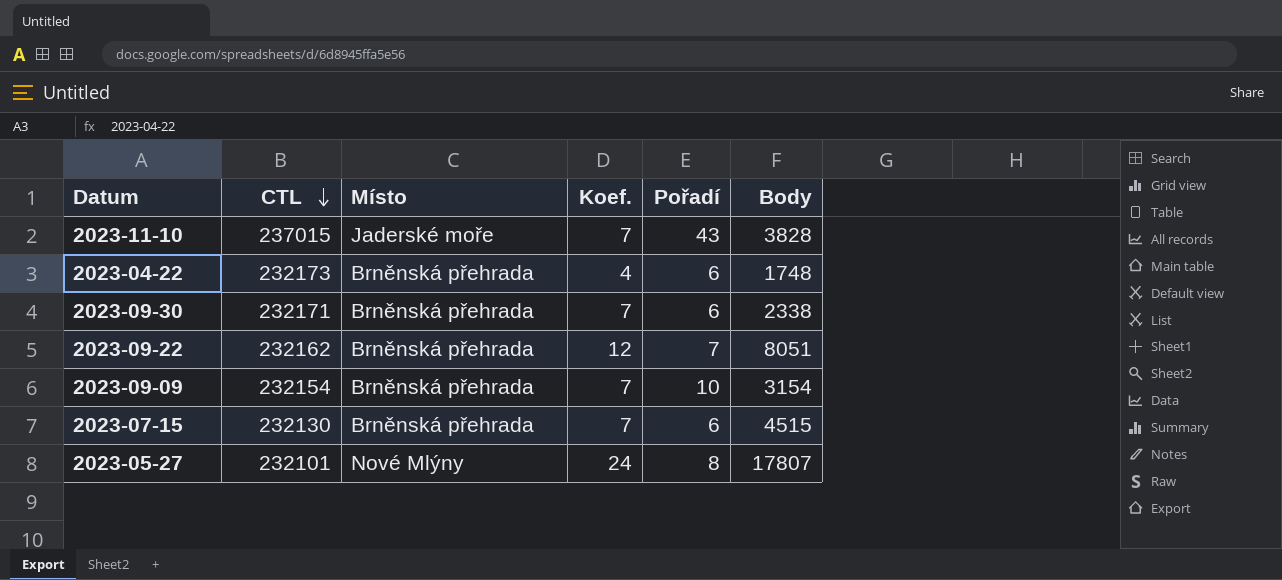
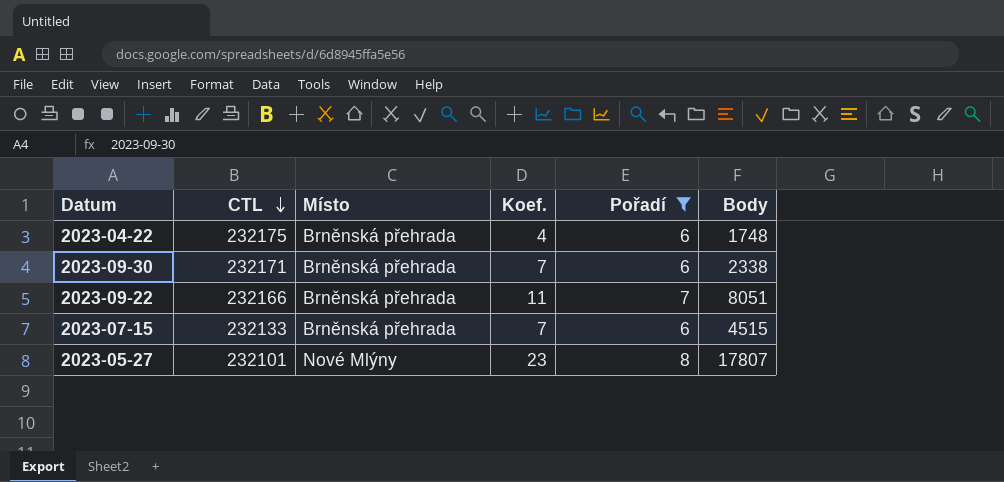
filter: none -> Pořadí <= 8
2023-04-22 | CTL: 232173 -> 232175
2023-09-22 | CTL: 232162 -> 232166
2023-09-22 | Koef.: 12 -> 11
2023-07-15 | CTL: 232130 -> 232133
2023-05-27 | Koef.: 24 -> 23

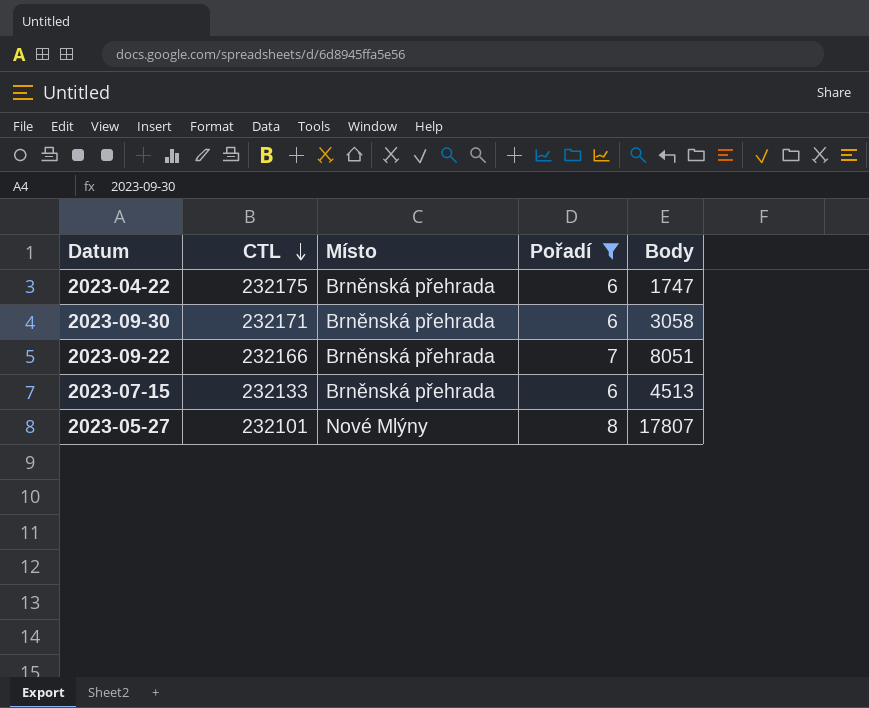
column Koef. | position: 4 -> none
2023-04-22 | Body: 1748 -> 1747
2023-09-30 | Body: 2338 -> 3058
2023-07-15 | Body: 4515 -> 4513

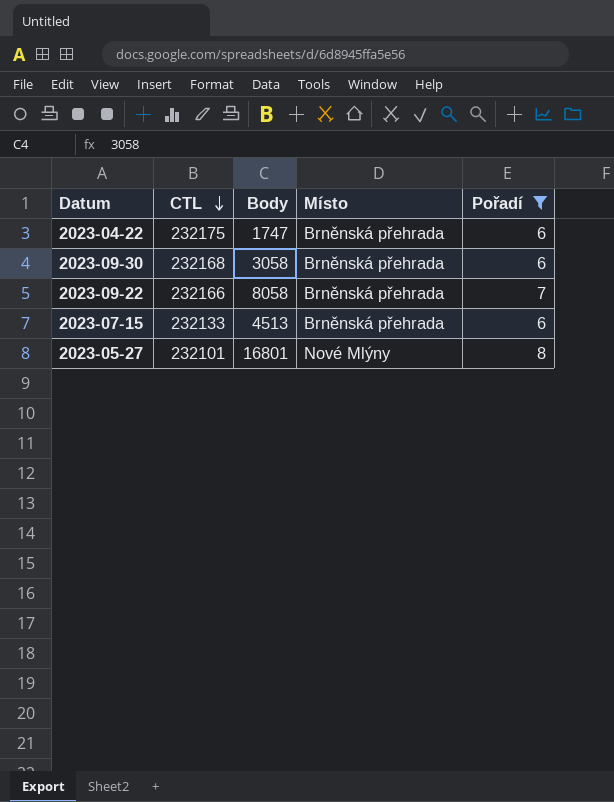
column Body | position: 5 -> 3
2023-09-30 | CTL: 232171 -> 232168
2023-09-22 | Body: 8051 -> 8058
2023-05-27 | Body: 17807 -> 16801

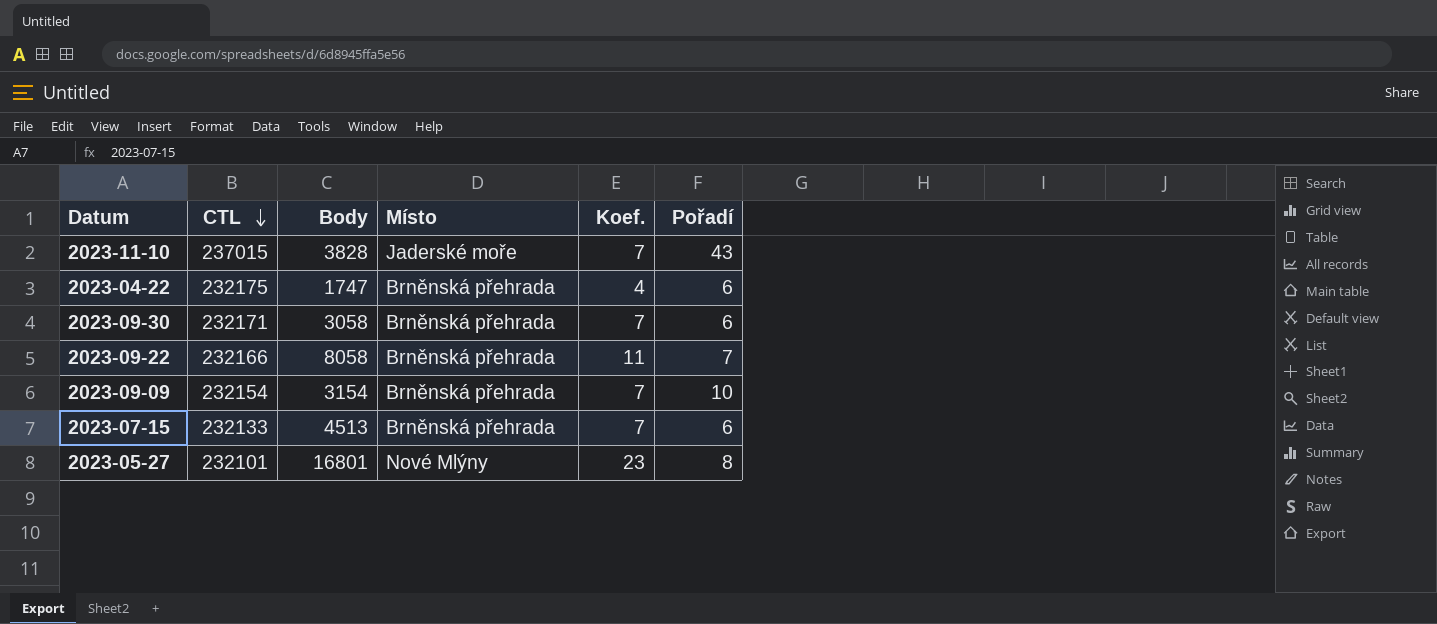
filter: Pořadí <= 8 -> none
column Koef. | position: none -> 5
2023-09-30 | CTL: 232168 -> 232171

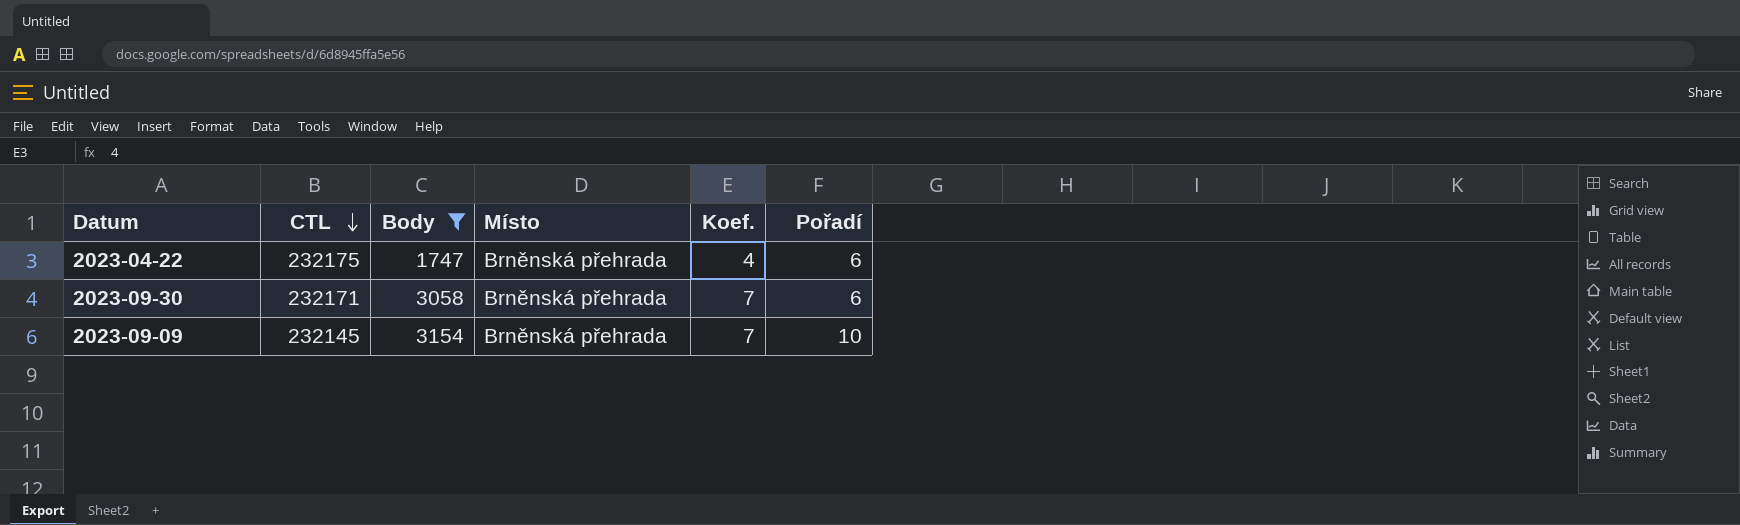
filter: none -> Body <= 3154
2023-09-09 | CTL: 232154 -> 232145

